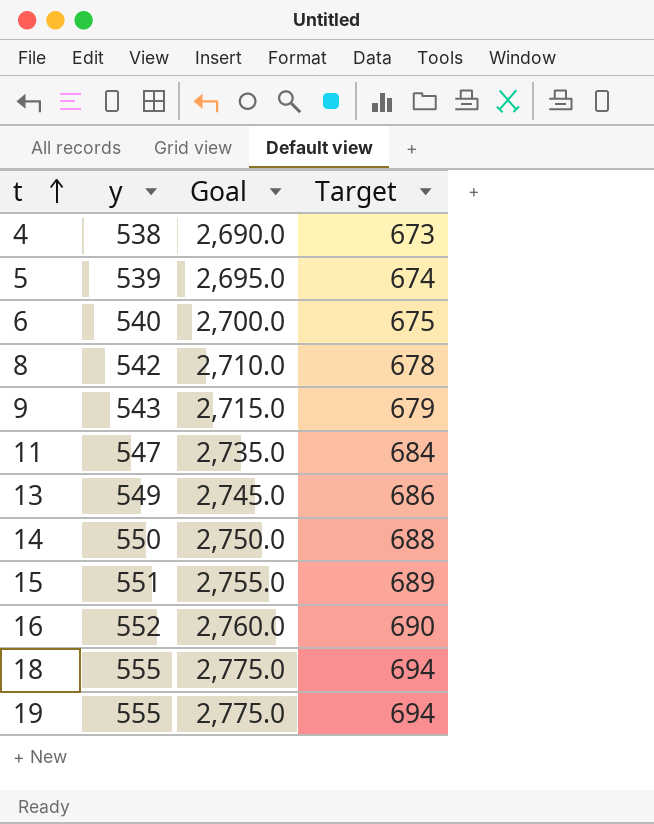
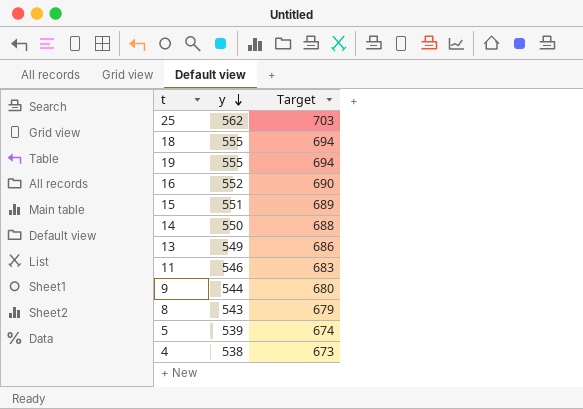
row order: t ascending -> y descending
column Goal | formula: [y] * 5 -> none
row 6: 540 | 2,700.0 | 675 -> none
row 25: none -> 562 | 703
11 | y: 547 -> 546
11 | Target: 684 -> 683
9 | y: 543 -> 544
9 | Target: 679 -> 680
8 | y: 542 -> 543
8 | Target: 678 -> 679

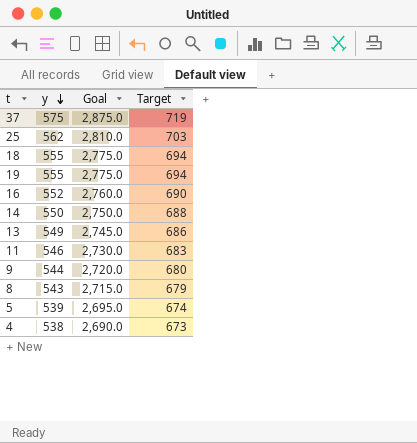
column Goal | formula: none -> [y] * 5
row 15: 551 | 689 -> none
row 37: none -> 575 | 2,875.0 | 719

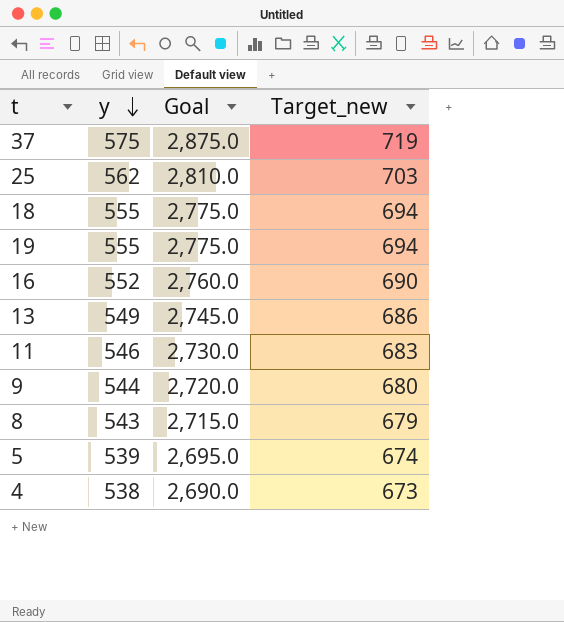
column name: Target -> Target_new
row 14: 550 | 2,750.0 | 688 -> none

